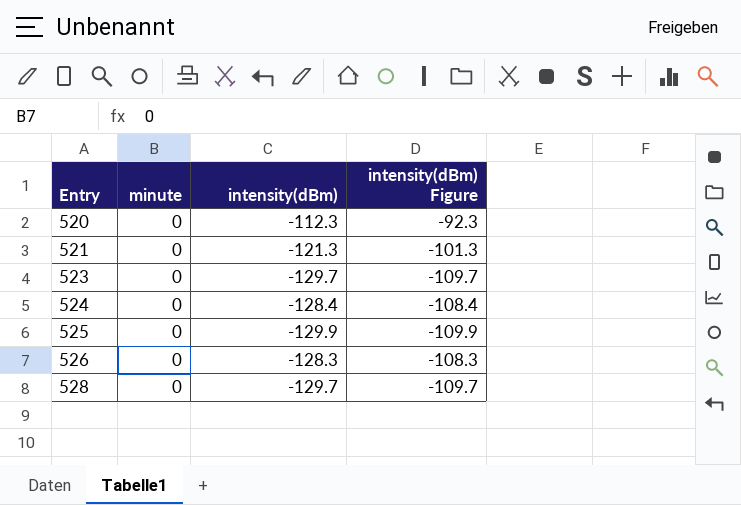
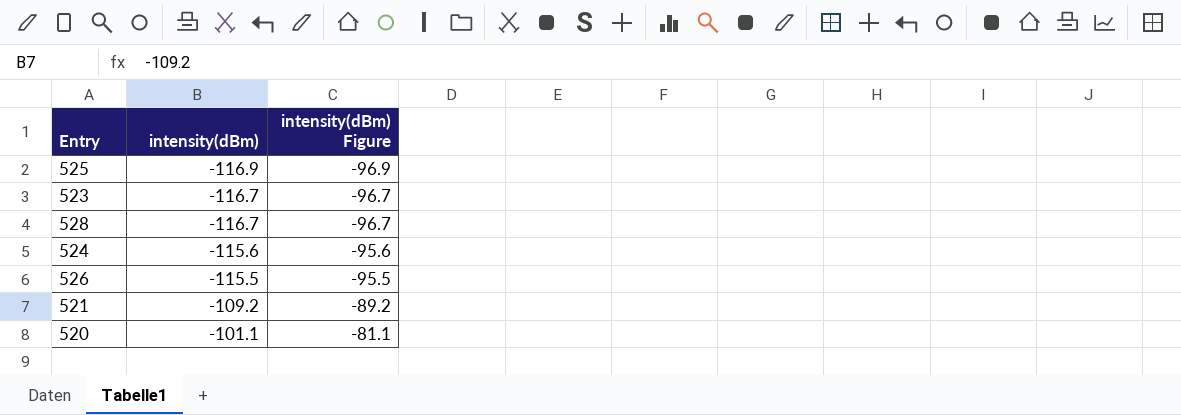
row order: Entry ascending -> intensity(dBm) ascending
column minute | position: 2 -> none
525 | intensity(dBm): -129.9 -> -116.9
525 | intensity(dBm) Figure: -109.9 -> -96.9
523 | intensity(dBm): -129.7 -> -116.7
523 | intensity(dBm) Figure: -109.7 -> -96.7
528 | intensity(dBm): -129.7 -> -116.7
528 | intensity(dBm) Figure: -109.7 -> -96.7
524 | intensity(dBm): -128.4 -> -115.6
524 | intensity(dBm) Figure: -108.4 -> -95.6
526 | intensity(dBm): -128.3 -> -115.5
526 | intensity(dBm) Figure: -108.3 -> -95.5
521 | intensity(dBm): -121.3 -> -109.2
521 | intensity(dBm) Figure: -101.3 -> -89.2
520 | intensity(dBm): -112.3 -> -101.1
520 | intensity(dBm) Figure: -92.3 -> -81.1

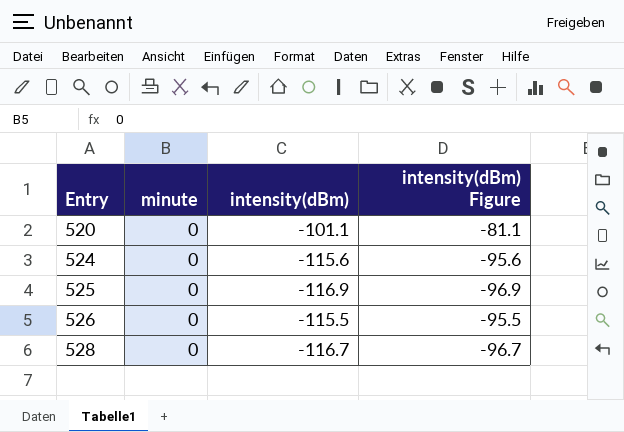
row order: intensity(dBm) ascending -> Entry ascending
column minute | position: none -> 2
row 523: -116.7 | -96.7 -> none
row 521: -109.2 | -89.2 -> none

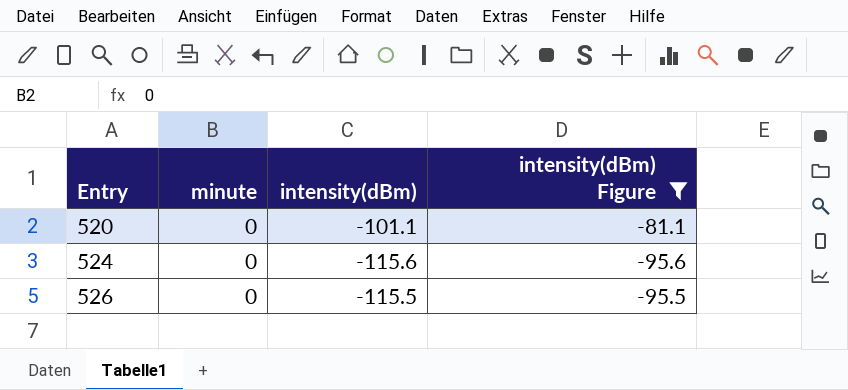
filter: none -> intensity(dBm) Figure >= -95.6

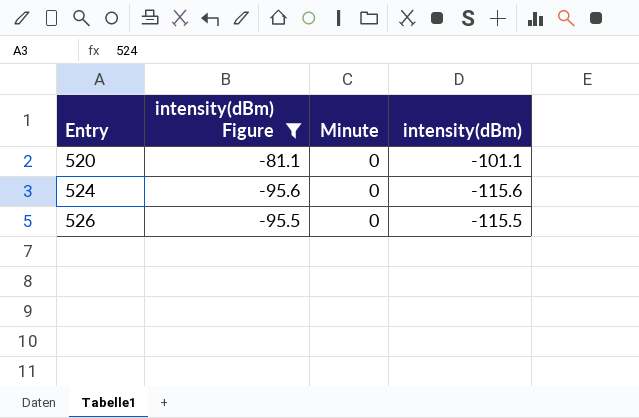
column intensity(dBm) Figure | position: 4 -> 2
column name: minute -> Minute

